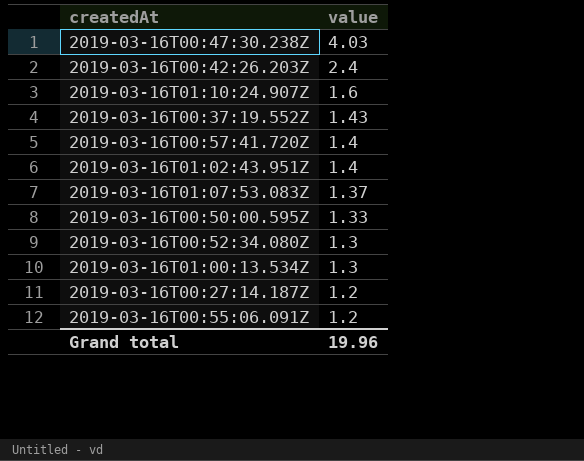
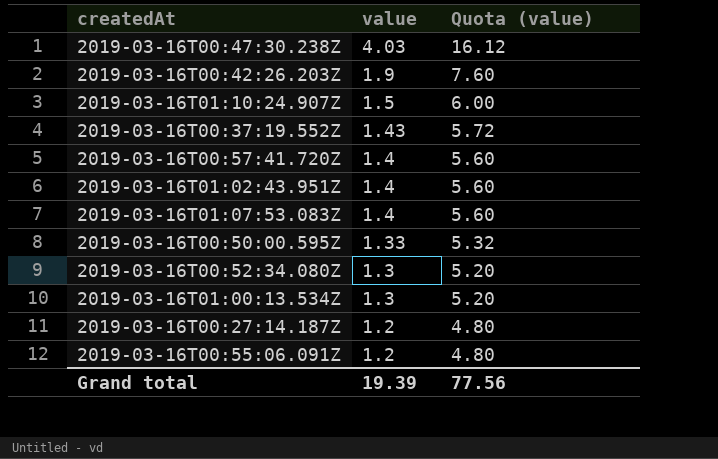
column Quota (value) | formula: none -> [value] * 4
2019-03-16T00:42:26.203Z | value: 2.4 -> 1.9
2019-03-16T01:10:24.907Z | value: 1.6 -> 1.5
2019-03-16T01:07:53.083Z | value: 1.37 -> 1.4
Grand total | value: 19.96 -> 19.39

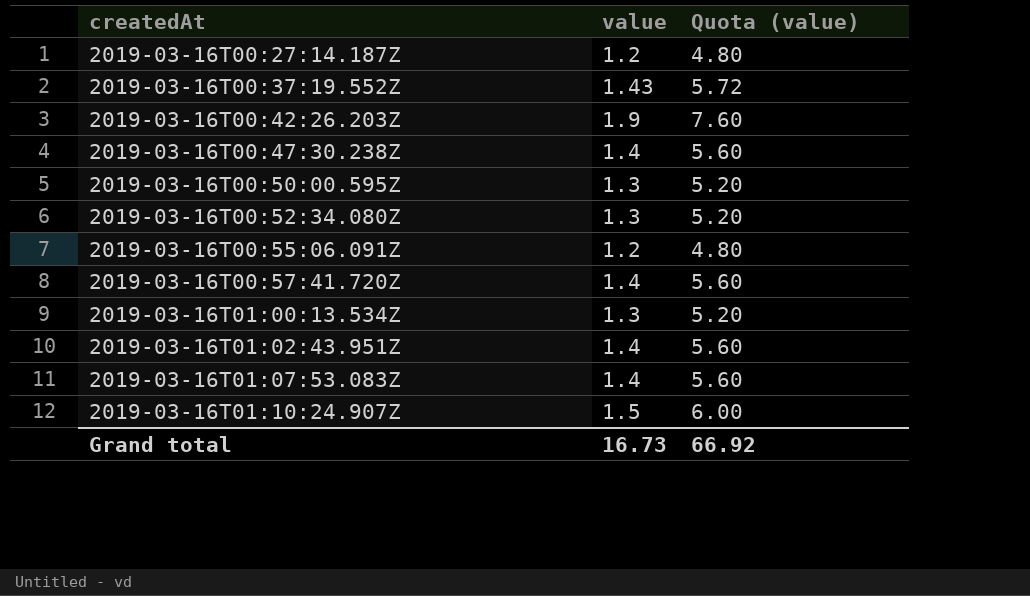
row order: value descending -> createdAt ascending
2019-03-16T00:47:30.238Z | value: 4.03 -> 1.4
2019-03-16T00:47:30.238Z | Quota (value): 16.12 -> 5.60
2019-03-16T00:50:00.595Z | value: 1.33 -> 1.3
2019-03-16T00:50:00.595Z | Quota (value): 5.32 -> 5.20
Grand total | value: 19.39 -> 16.73
Grand total | Quota (value): 77.56 -> 66.92

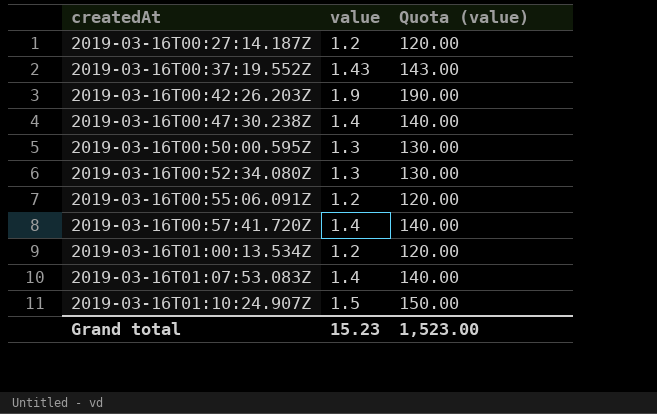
column Quota (value) | formula: [value] * 4 -> [value] * 100
row 2019-03-16T01:02:43.951Z: 1.4 | 5.60 -> none
2019-03-16T01:00:13.534Z | value: 1.3 -> 1.2
Grand total | value: 16.73 -> 15.23
Grand total | Quota (value): 66.92 -> 1,523.00

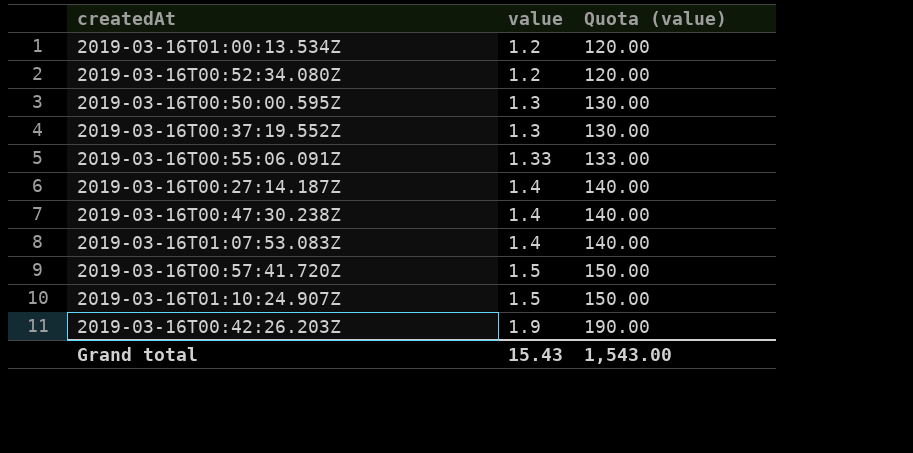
row order: createdAt ascending -> value ascending
2019-03-16T00:52:34.080Z | value: 1.3 -> 1.2
2019-03-16T00:52:34.080Z | Quota (value): 130.00 -> 120.00
2019-03-16T00:37:19.552Z | value: 1.43 -> 1.3
2019-03-16T00:37:19.552Z | Quota (value): 143.00 -> 130.00
2019-03-16T00:55:06.091Z | value: 1.2 -> 1.33
2019-03-16T00:55:06.091Z | Quota (value): 120.00 -> 133.00
2019-03-16T00:27:14.187Z | value: 1.2 -> 1.4
2019-03-16T00:27:14.187Z | Quota (value): 120.00 -> 140.00
2019-03-16T00:57:41.720Z | value: 1.4 -> 1.5
2019-03-16T00:57:41.720Z | Quota (value): 140.00 -> 150.00
Grand total | value: 15.23 -> 15.43
Grand total | Quota (value): 1,523.00 -> 1,543.00

